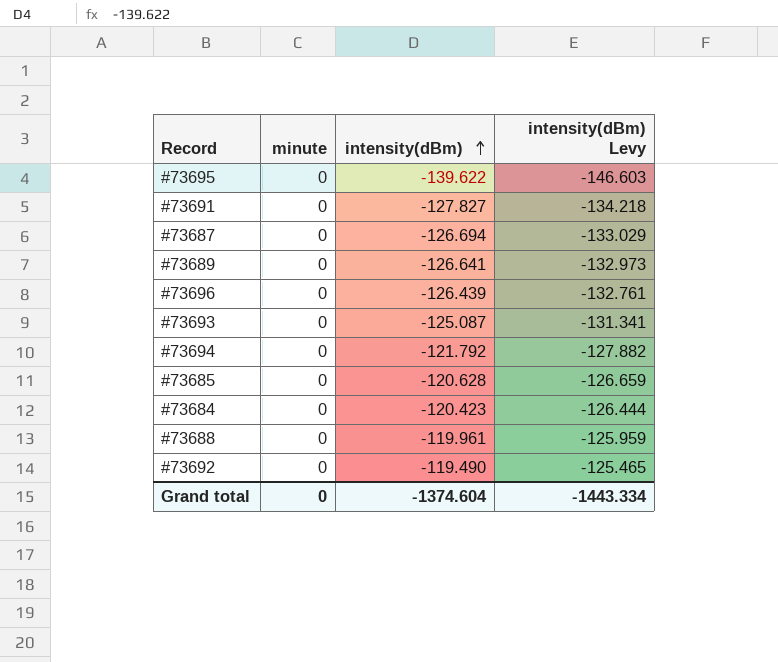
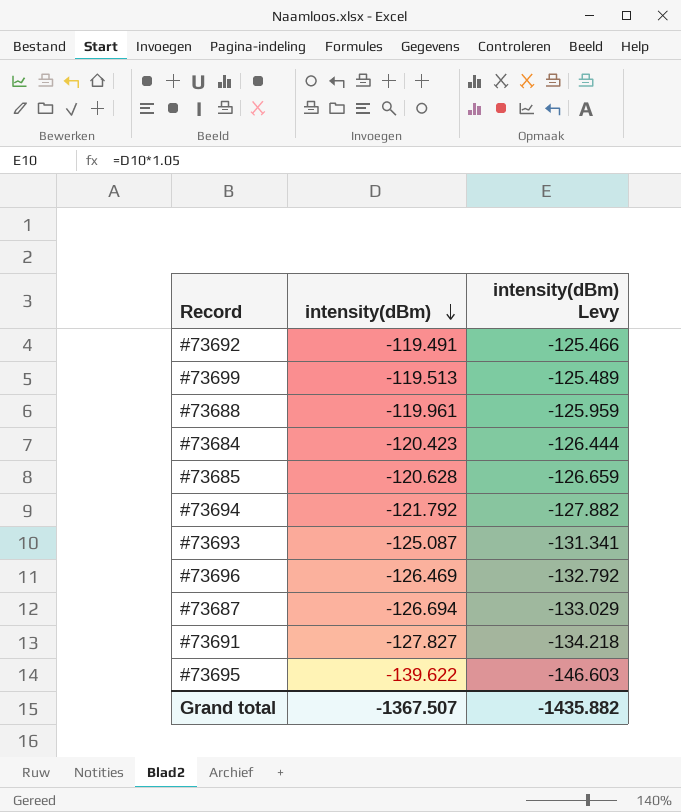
row order: intensity(dBm) ascending -> intensity(dBm) descending
column minute | position: 2 -> none
row #73689: 0 | -126.641 | -132.973 -> none
#73692 | intensity(dBm): -119.490 -> -119.491
#73692 | intensity(dBm) Levy: -125.465 -> -125.466
row #73699: none -> -119.513 | -125.489
#73696 | intensity(dBm): -126.439 -> -126.469
#73696 | intensity(dBm) Levy: -132.761 -> -132.792
Grand total | intensity(dBm): -1374.604 -> -1367.507
Grand total | intensity(dBm) Levy: -1443.334 -> -1435.882

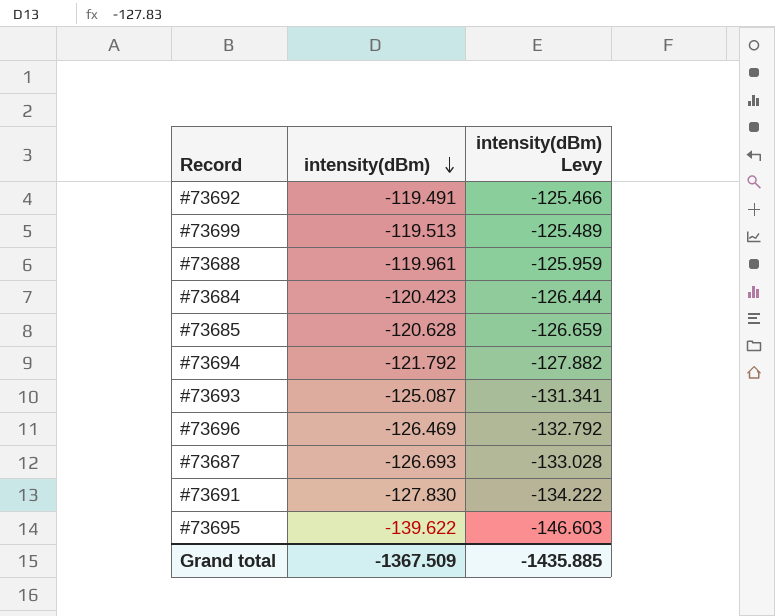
#73687 | intensity(dBm): -126.694 -> -126.693
#73687 | intensity(dBm) Levy: -133.029 -> -133.028
#73691 | intensity(dBm): -127.827 -> -127.830
#73691 | intensity(dBm) Levy: -134.218 -> -134.222
Grand total | intensity(dBm): -1367.507 -> -1367.509
Grand total | intensity(dBm) Levy: -1435.882 -> -1435.885

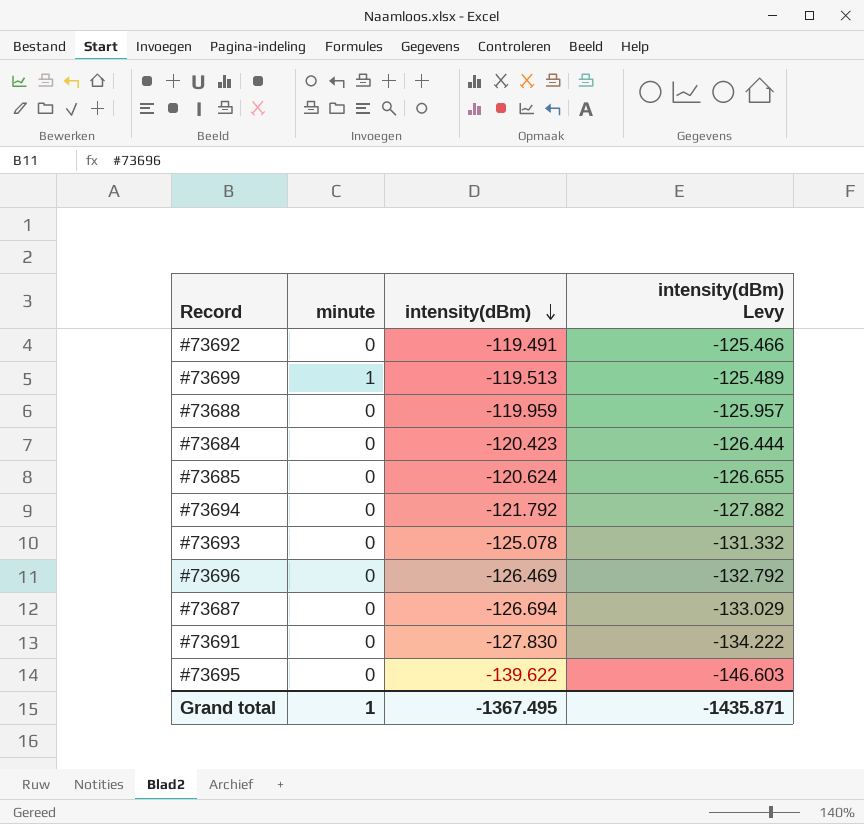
column minute | position: none -> 2
#73688 | intensity(dBm): -119.961 -> -119.959
#73688 | intensity(dBm) Levy: -125.959 -> -125.957
#73685 | intensity(dBm): -120.628 -> -120.624
#73685 | intensity(dBm) Levy: -126.659 -> -126.655
#73693 | intensity(dBm): -125.087 -> -125.078
#73693 | intensity(dBm) Levy: -131.341 -> -131.332
#73687 | intensity(dBm): -126.693 -> -126.694
#73687 | intensity(dBm) Levy: -133.028 -> -133.029
Grand total | intensity(dBm): -1367.509 -> -1367.495
Grand total | intensity(dBm) Levy: -1435.885 -> -1435.871

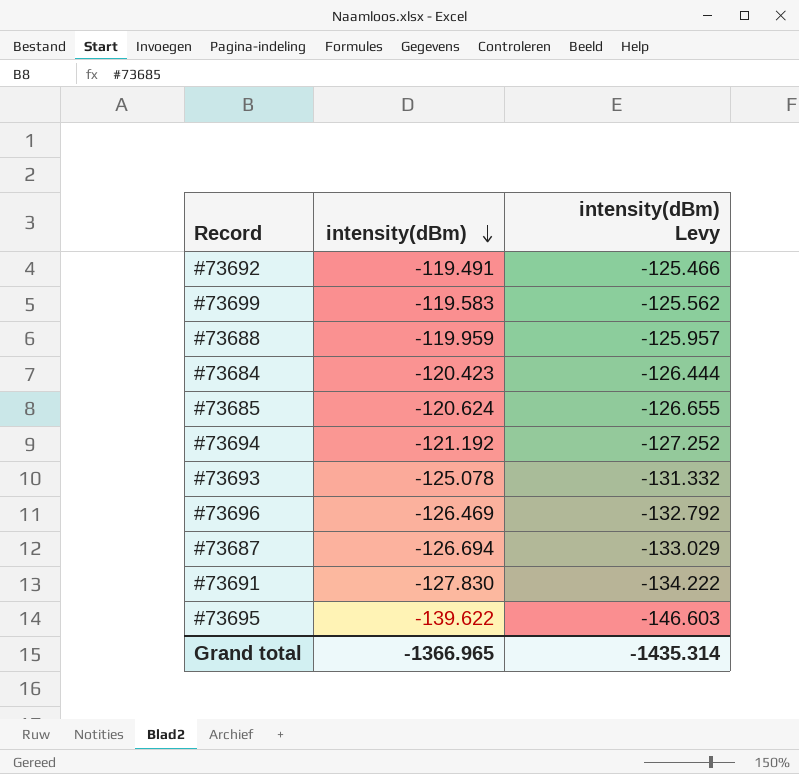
column minute | position: 2 -> none
#73699 | intensity(dBm): -119.513 -> -119.583
#73699 | intensity(dBm) Levy: -125.489 -> -125.562
#73694 | intensity(dBm): -121.792 -> -121.192
#73694 | intensity(dBm) Levy: -127.882 -> -127.252
Grand total | intensity(dBm): -1367.495 -> -1366.965
Grand total | intensity(dBm) Levy: -1435.871 -> -1435.314

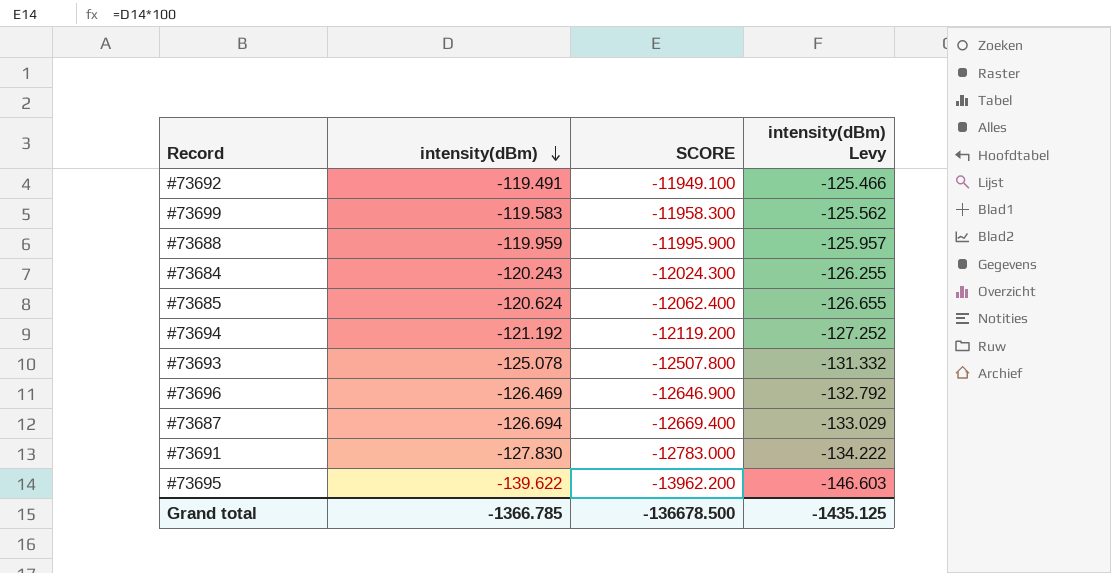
column SCORE | formula: none -> [intensity(dBm)] * 100
#73684 | intensity(dBm): -120.423 -> -120.243
#73684 | intensity(dBm) Levy: -126.444 -> -126.255
Grand total | intensity(dBm): -1366.965 -> -1366.785
Grand total | intensity(dBm) Levy: -1435.314 -> -1435.125

